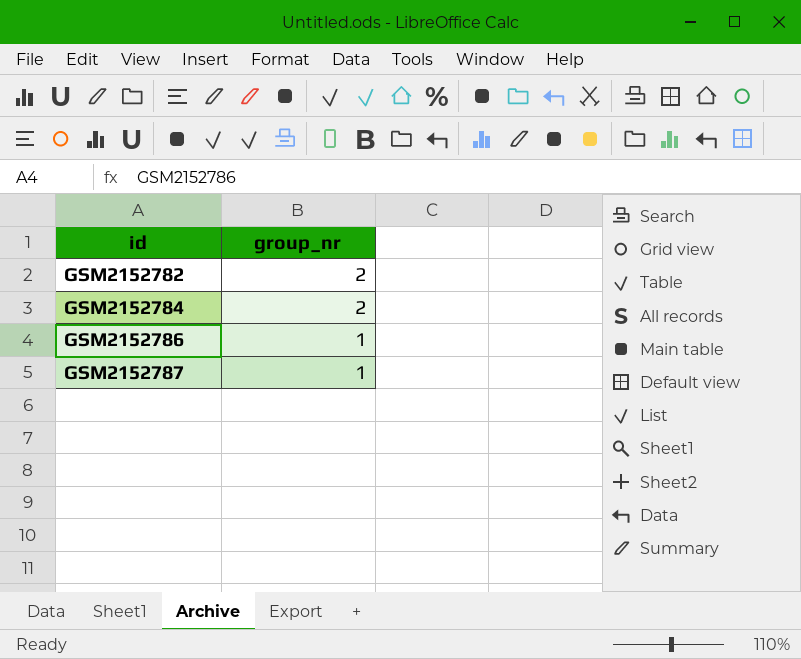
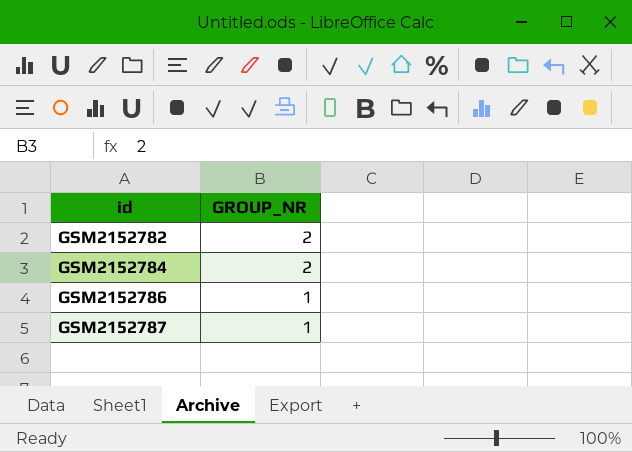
column name: group_nr -> GROUP_NR

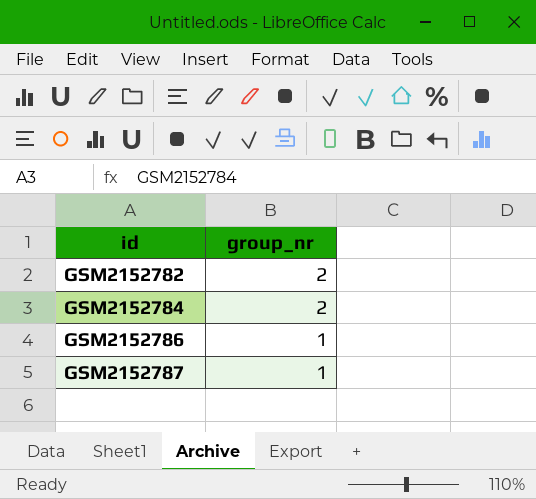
column name: GROUP_NR -> group_nr

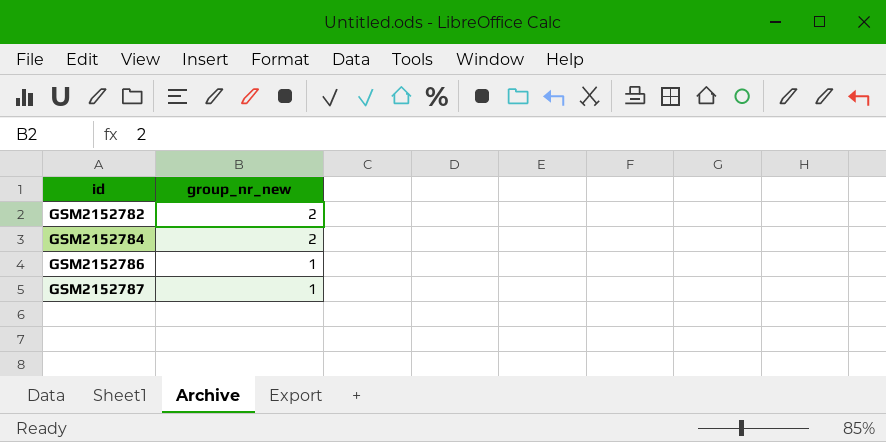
column name: group_nr -> group_nr_new

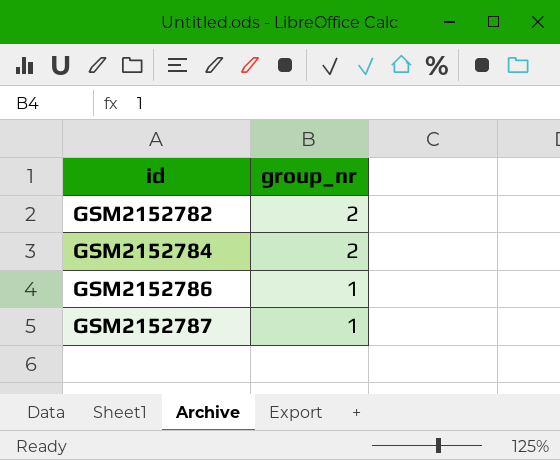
column name: group_nr_new -> group_nr

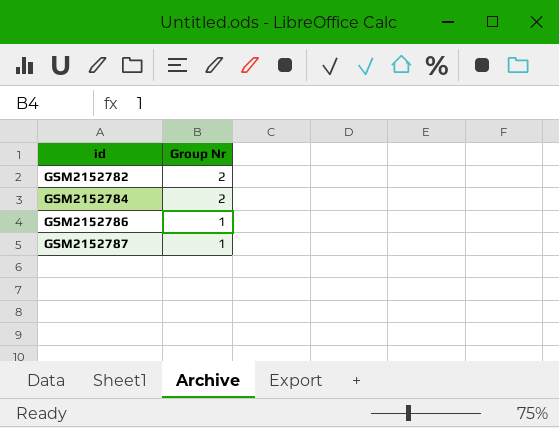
column name: group_nr -> Group Nr

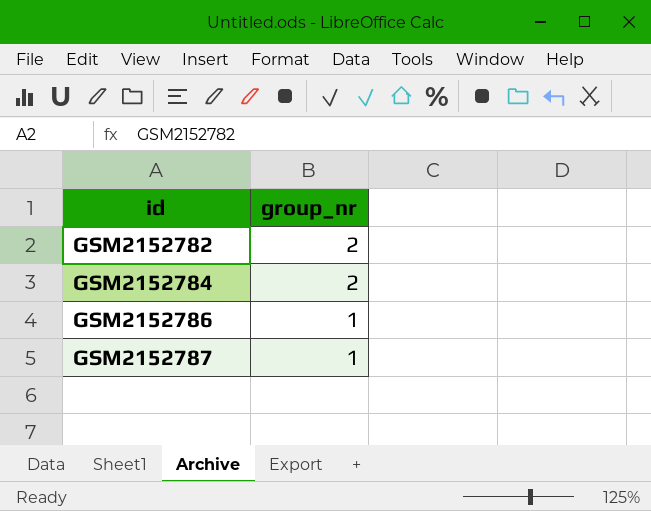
column name: Group Nr -> group_nr

